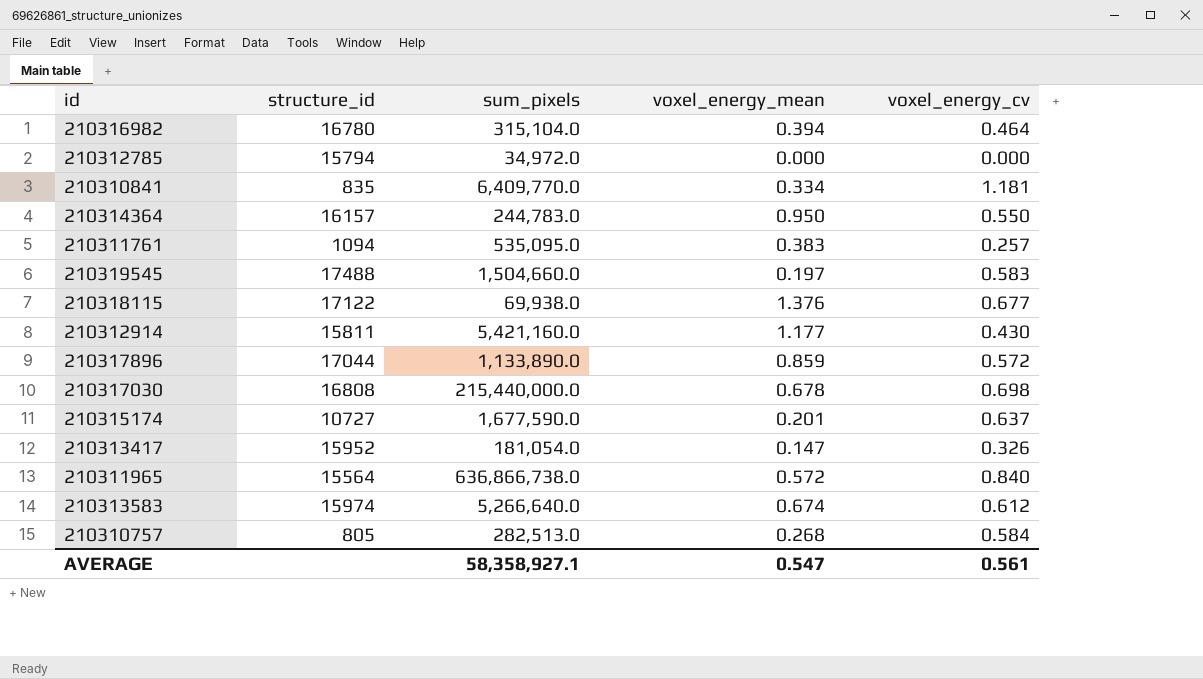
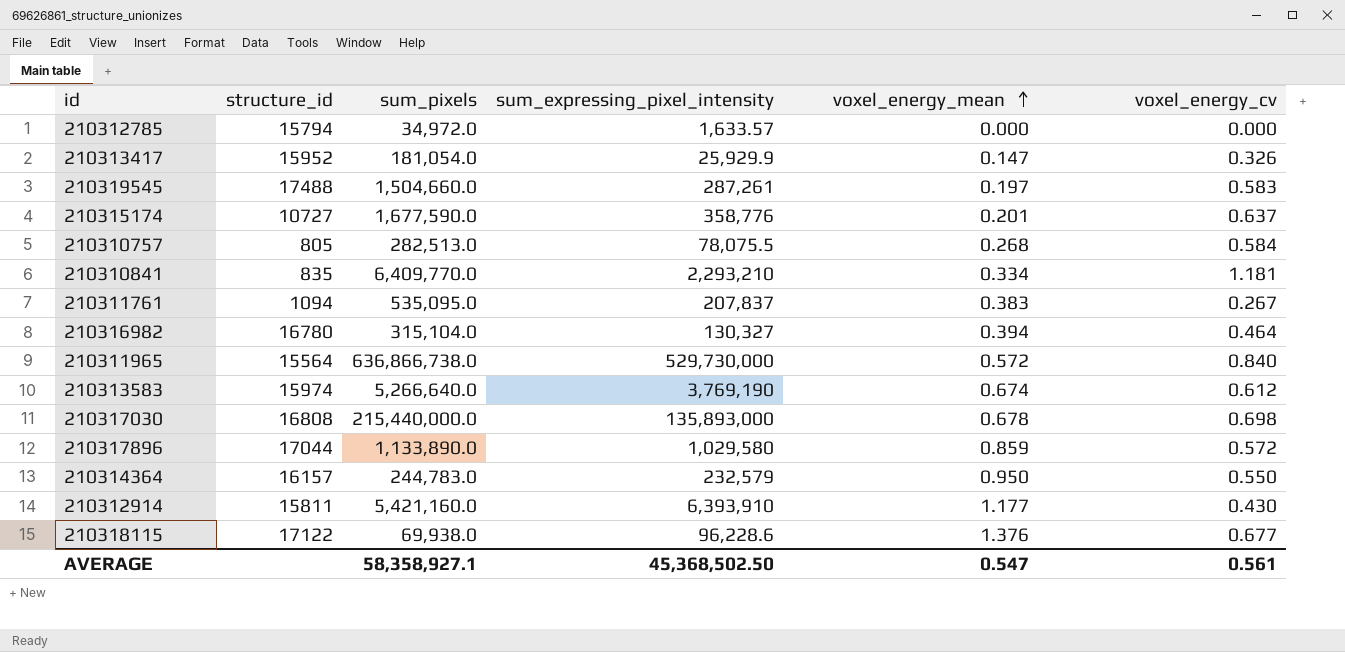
row order: none -> voxel_energy_mean ascending
column sum_expressing_pixel_intensity | position: none -> 4
210311761 | voxel_energy_cv: 0.257 -> 0.267

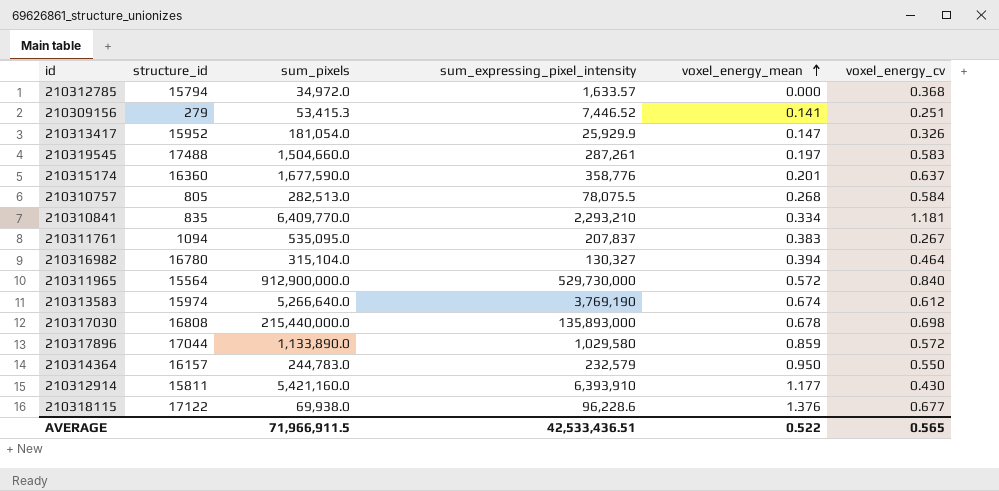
210312785 | voxel_energy_cv: 0.000 -> 0.368
row 210309156: none -> 279 | 53,415.3 | 7,446.52 | 0.141 | 0.251
210315174 | structure_id: 10727 -> 16360
210311965 | sum_pixels: 636,866,738.0 -> 912,900,000.0
AVERAGE | sum_pixels: 58,358,927.1 -> 71,966,911.5
AVERAGE | sum_expressing_pixel_intensity: 45,368,502.50 -> 42,533,436.51
AVERAGE | voxel_energy_mean: 0.547 -> 0.522
AVERAGE | voxel_energy_cv: 0.561 -> 0.565

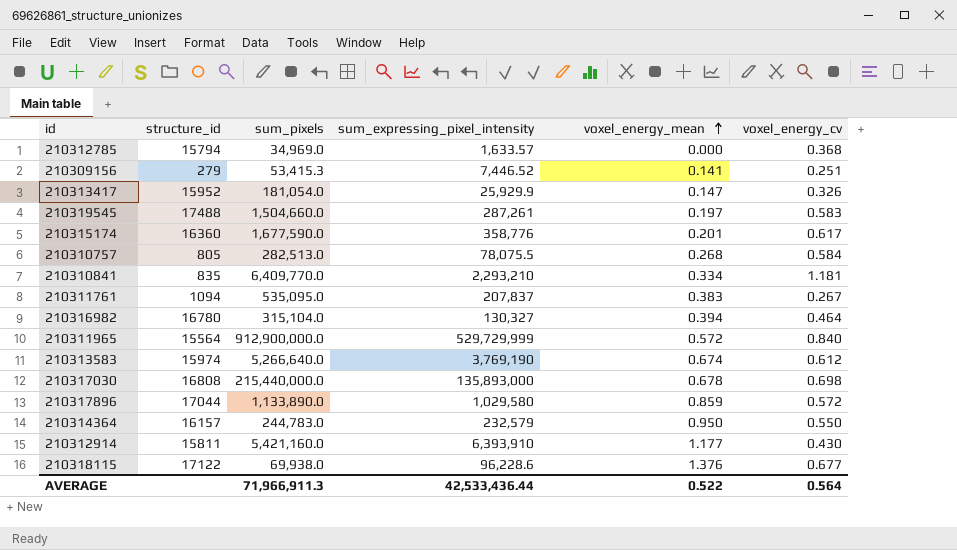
210312785 | sum_pixels: 34,972.0 -> 34,969.0
210315174 | voxel_energy_cv: 0.637 -> 0.617
210311965 | sum_expressing_pixel_intensity: 529,730,000 -> 529,729,999
AVERAGE | sum_pixels: 71,966,911.5 -> 71,966,911.3
AVERAGE | sum_expressing_pixel_intensity: 42,533,436.51 -> 42,533,436.44
AVERAGE | voxel_energy_cv: 0.565 -> 0.564

